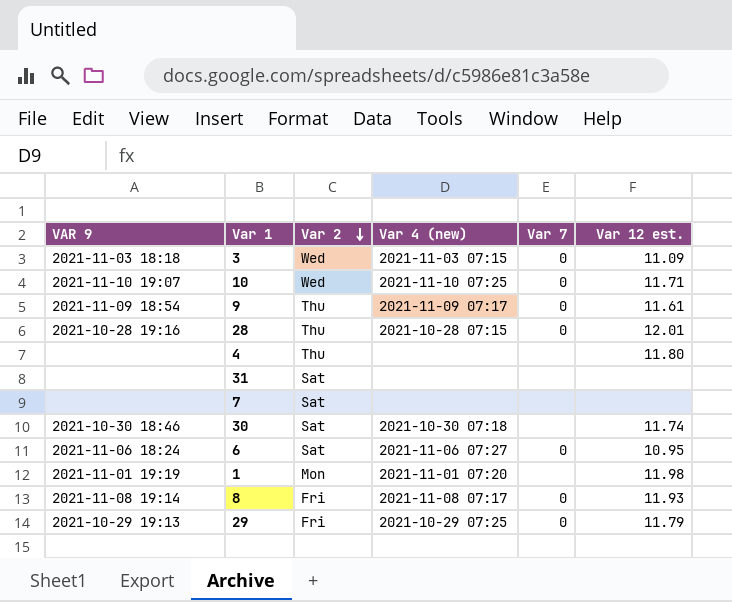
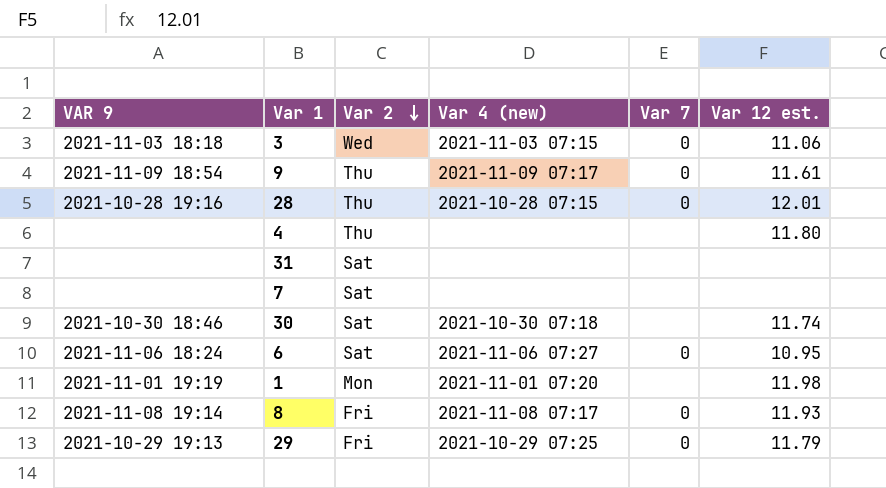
row 10: 2021-11-10 19:07 | Wed | 2021-11-10 07:25 | 0 | 11.71 -> none
3 | Var 12 est.: 11.09 -> 11.06

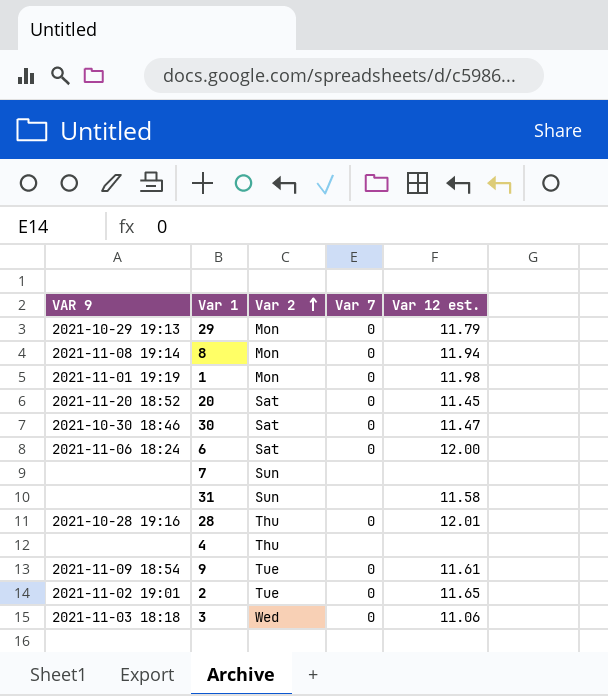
row order: Var 2 descending -> Var 2 ascending
column Var 4 (new) | position: 4 -> none
29 | Var 2: Fri -> Mon
8 | Var 2: Fri -> Mon
8 | Var 12 est.: 11.93 -> 11.94
1 | Var 7: none -> 0
row 20: none -> 2021-11-20 18:52 | Sat | 0 | 11.45
30 | Var 7: none -> 0
30 | Var 12 est.: 11.74 -> 11.47
6 | Var 12 est.: 10.95 -> 12.00
7 | Var 2: Sat -> Sun
31 | Var 2: Sat -> Sun
31 | Var 12 est.: none -> 11.58
4 | Var 12 est.: 11.80 -> none
9 | Var 2: Thu -> Tue
row 2: none -> 2021-11-02 19:01 | Tue | 0 | 11.65

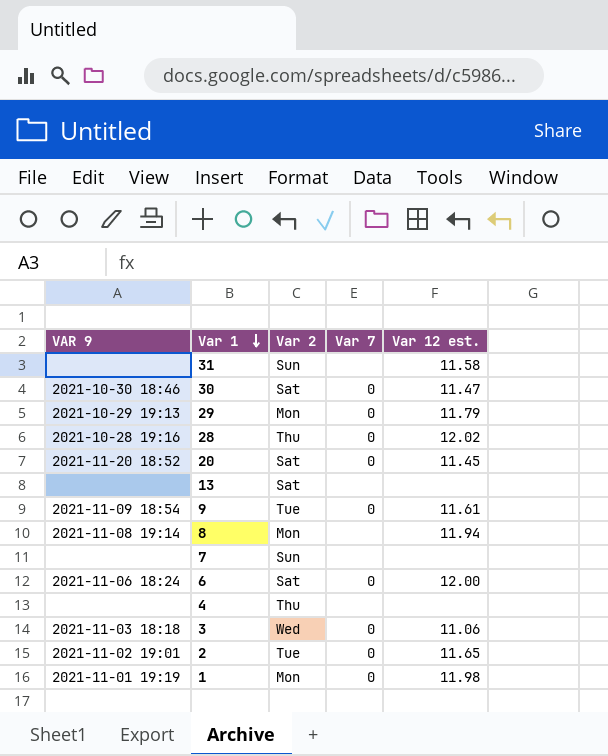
row order: Var 2 ascending -> Var 1 descending
28 | Var 12 est.: 12.01 -> 12.02
row 13: none -> none | Sat | none | none
8 | Var 7: 0 -> none

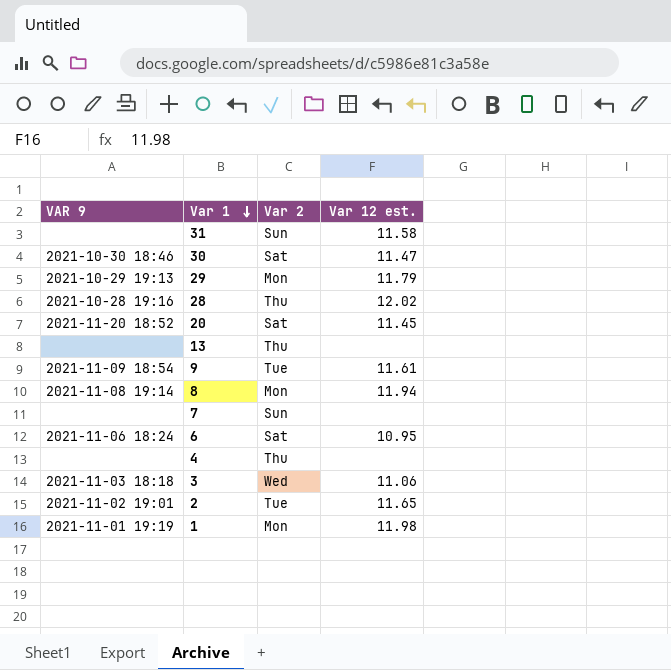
column Var 7 | position: 4 -> none
13 | Var 2: Sat -> Thu
6 | Var 12 est.: 12.00 -> 10.95

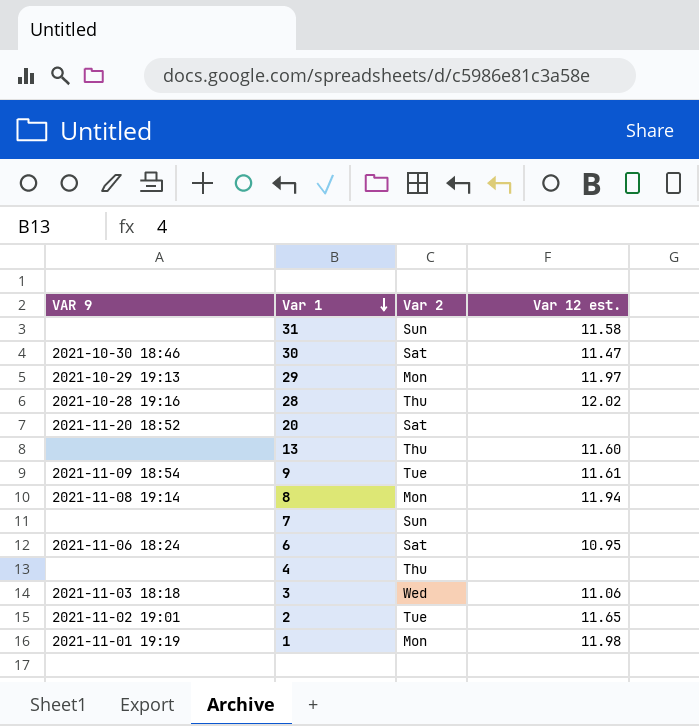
29 | Var 12 est.: 11.79 -> 11.97
20 | Var 12 est.: 11.45 -> none
13 | Var 12 est.: none -> 11.60

